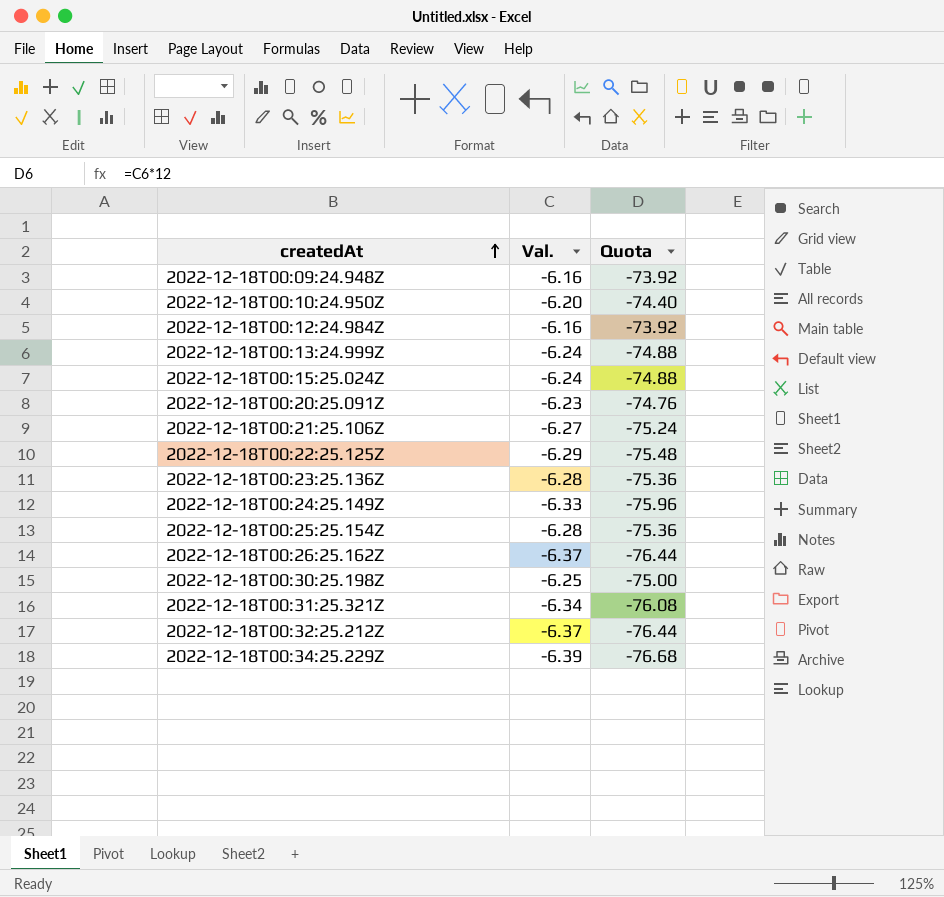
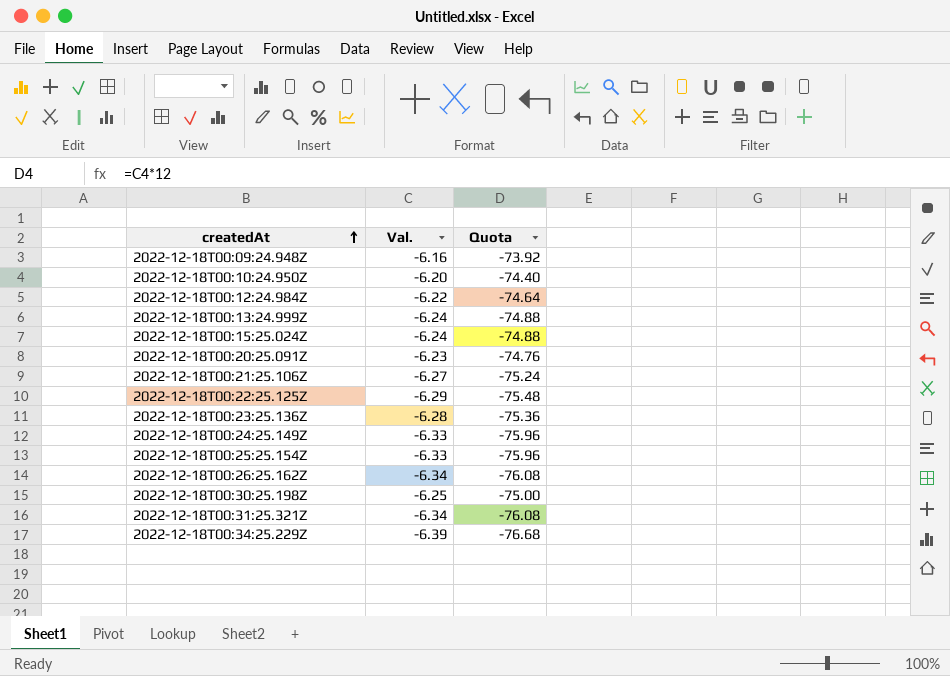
row 2022-12-18T00:32:25.212Z: -6.37 | -76.44 -> none
2022-12-18T00:12:24.984Z | Val.: -6.16 -> -6.22
2022-12-18T00:12:24.984Z | Quota: -73.92 -> -74.64
2022-12-18T00:25:25.154Z | Val.: -6.28 -> -6.33
2022-12-18T00:25:25.154Z | Quota: -75.36 -> -75.96
2022-12-18T00:26:25.162Z | Val.: -6.37 -> -6.34
2022-12-18T00:26:25.162Z | Quota: -76.44 -> -76.08

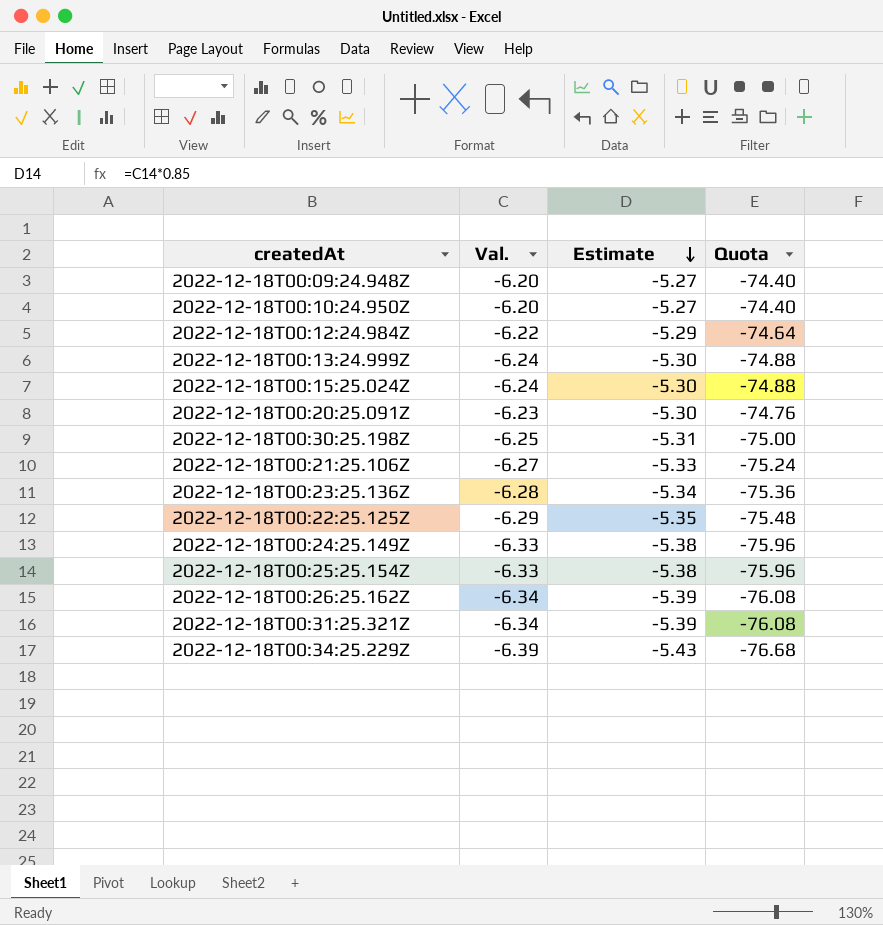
row order: createdAt ascending -> Estimate descending
column Estimate | formula: none -> [Val.] * 0.85
2022-12-18T00:09:24.948Z | Val.: -6.16 -> -6.20
2022-12-18T00:09:24.948Z | Quota: -73.92 -> -74.40

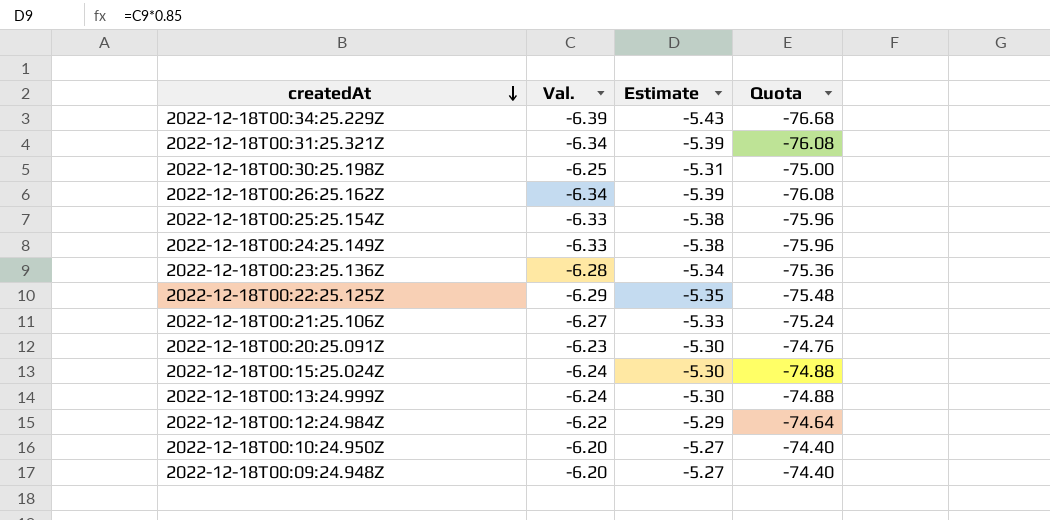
row order: Estimate descending -> createdAt descending

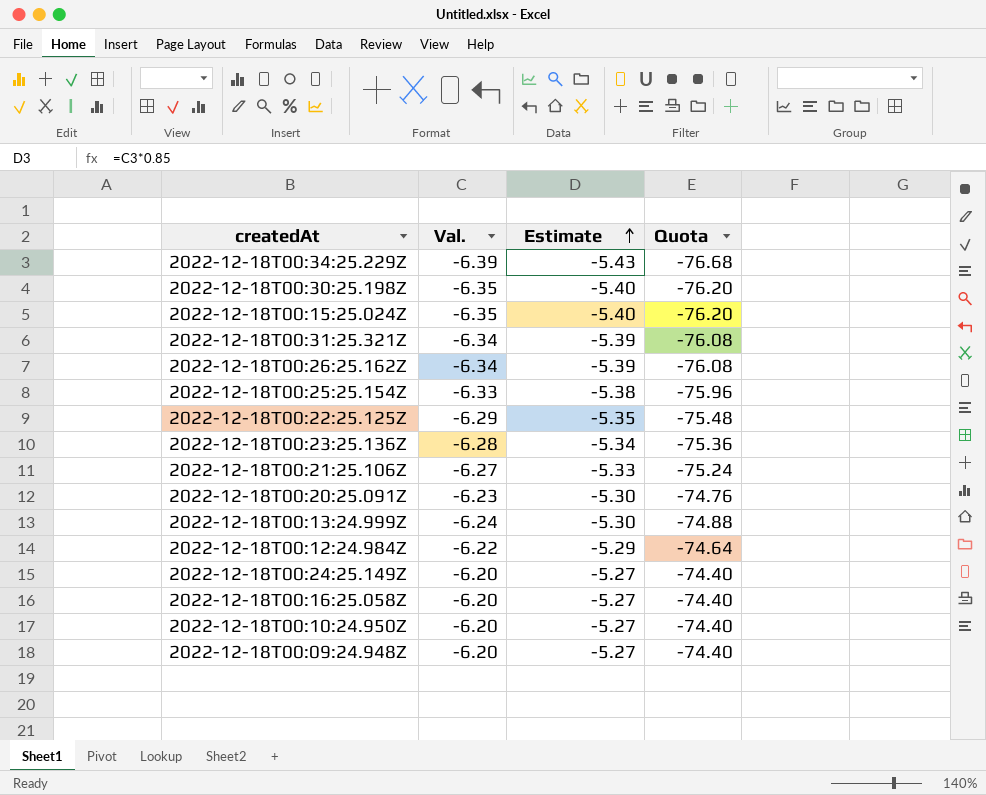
row order: createdAt descending -> Estimate ascending
2022-12-18T00:30:25.198Z | Val.: -6.25 -> -6.35
2022-12-18T00:30:25.198Z | Estimate: -5.31 -> -5.40
2022-12-18T00:30:25.198Z | Quota: -75.00 -> -76.20
2022-12-18T00:15:25.024Z | Val.: -6.24 -> -6.35
2022-12-18T00:15:25.024Z | Estimate: -5.30 -> -5.40
2022-12-18T00:15:25.024Z | Quota: -74.88 -> -76.20
2022-12-18T00:24:25.149Z | Val.: -6.33 -> -6.20
2022-12-18T00:24:25.149Z | Estimate: -5.38 -> -5.27
2022-12-18T00:24:25.149Z | Quota: -75.96 -> -74.40
row 2022-12-18T00:16:25.058Z: none -> -6.20 | -5.27 | -74.40

